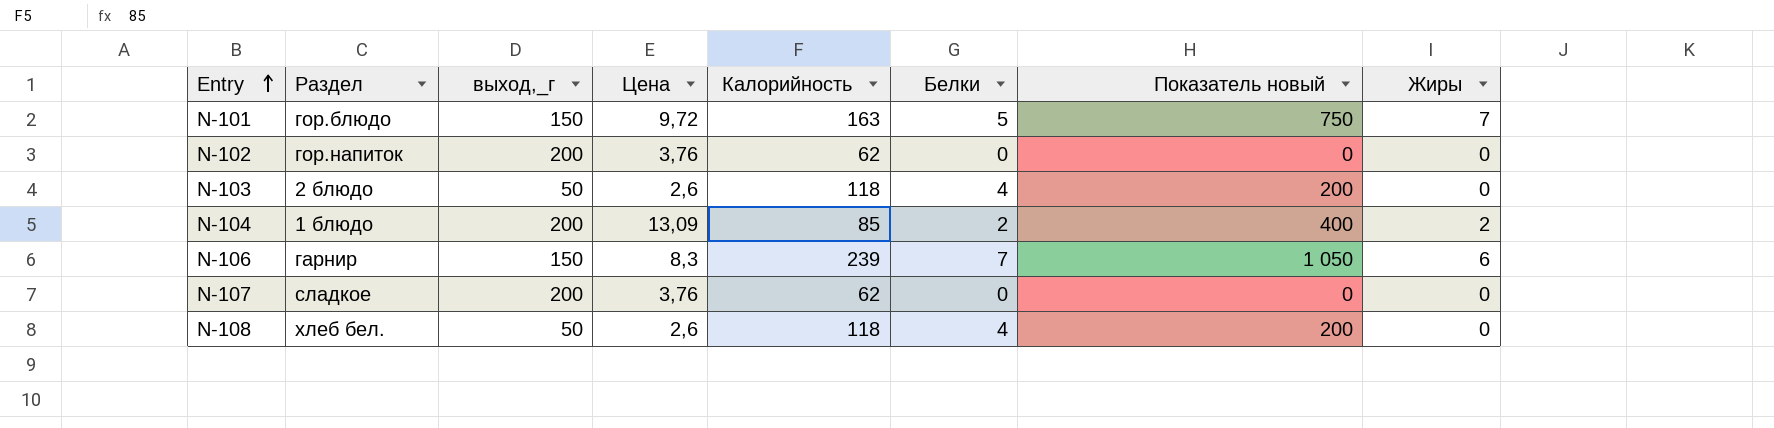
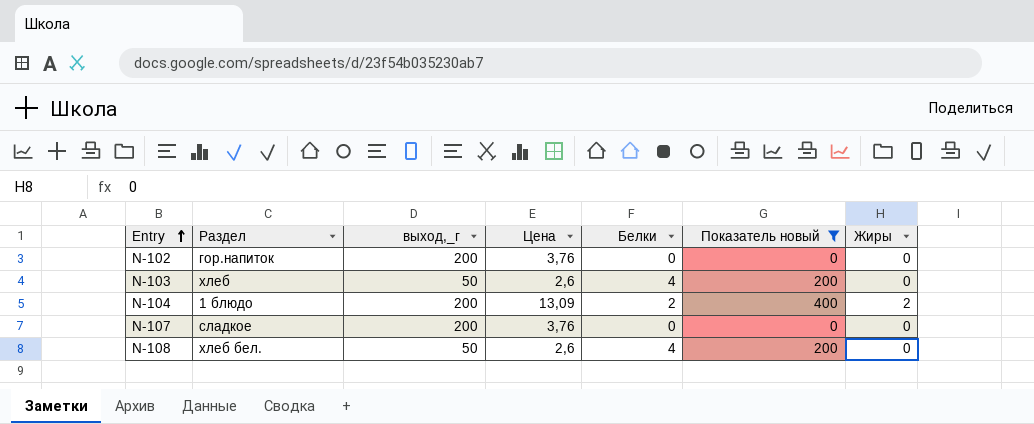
filter: none -> Показатель новый <= 400
column Калорийность | position: 5 -> none
N-103 | Раздел: 2 блюдо -> хлеб

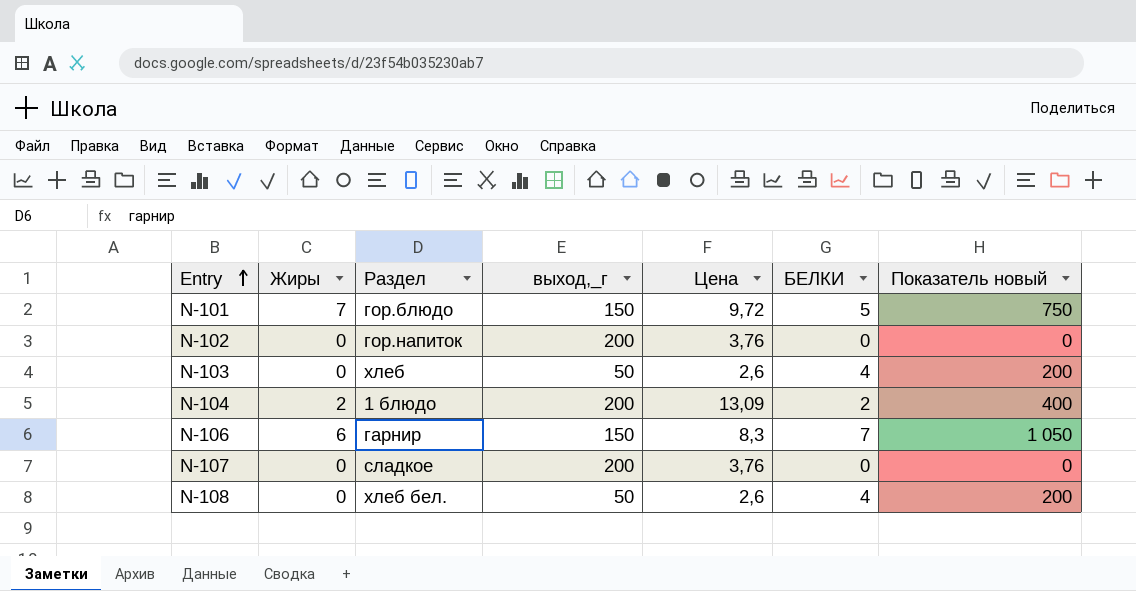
filter: Показатель новый <= 400 -> none
column Жиры | position: 7 -> 2
column name: Белки -> БЕЛКИ

